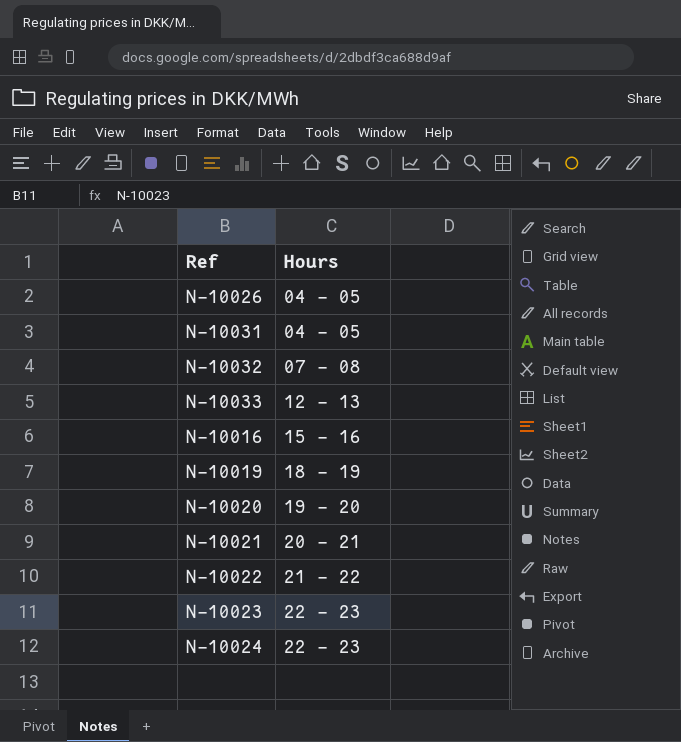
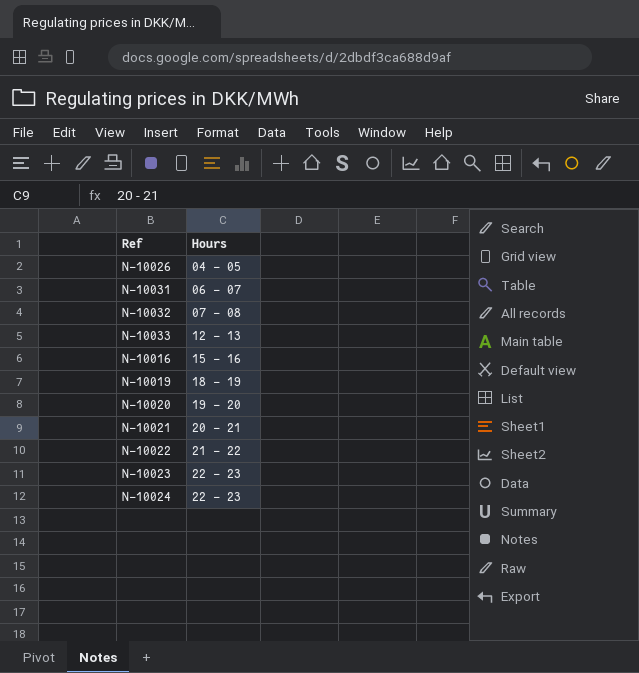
N-10031 | Hours: 04 - 05 -> 06 - 07

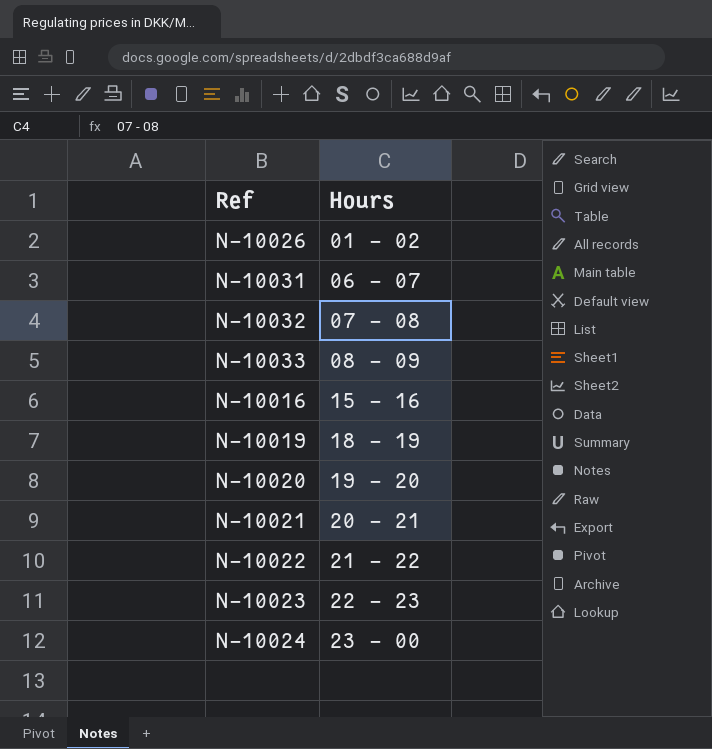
N-10026 | Hours: 04 - 05 -> 01 - 02
N-10033 | Hours: 12 - 13 -> 08 - 09
N-10024 | Hours: 22 - 23 -> 23 - 00

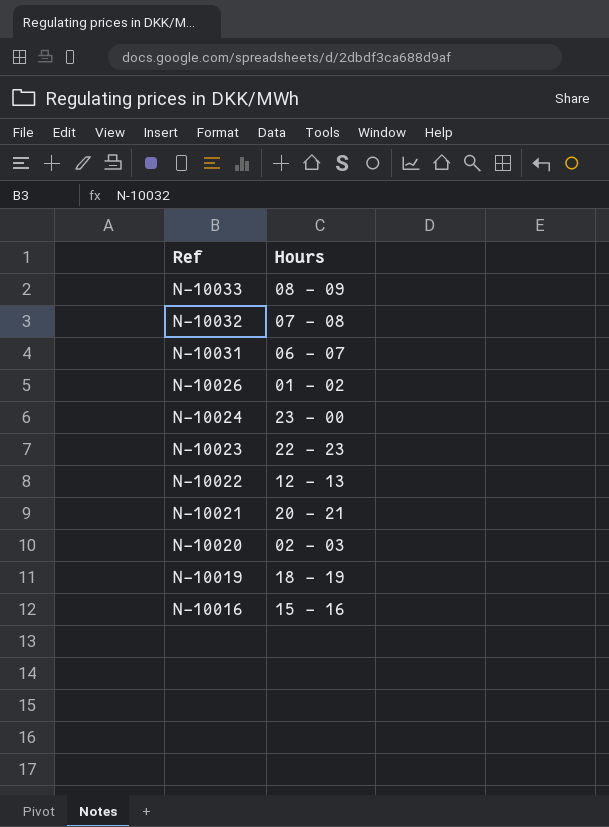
row order: Hours ascending -> Ref descending
N-10022 | Hours: 21 - 22 -> 12 - 13
N-10020 | Hours: 19 - 20 -> 02 - 03

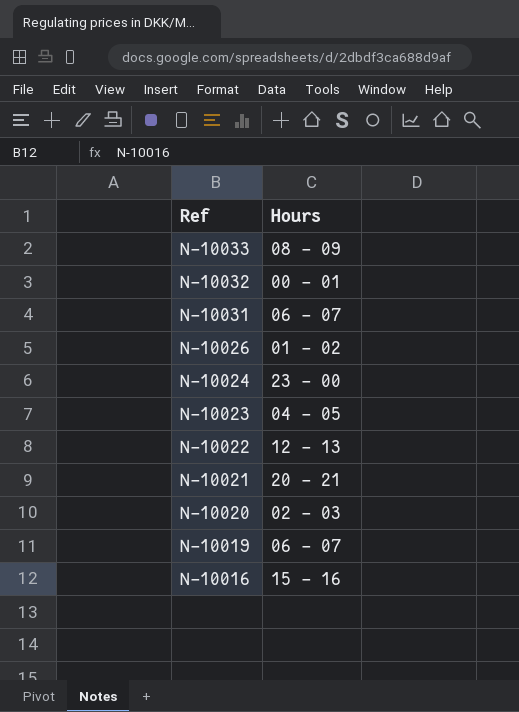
N-10032 | Hours: 07 - 08 -> 00 - 01
N-10023 | Hours: 22 - 23 -> 04 - 05
N-10019 | Hours: 18 - 19 -> 06 - 07

